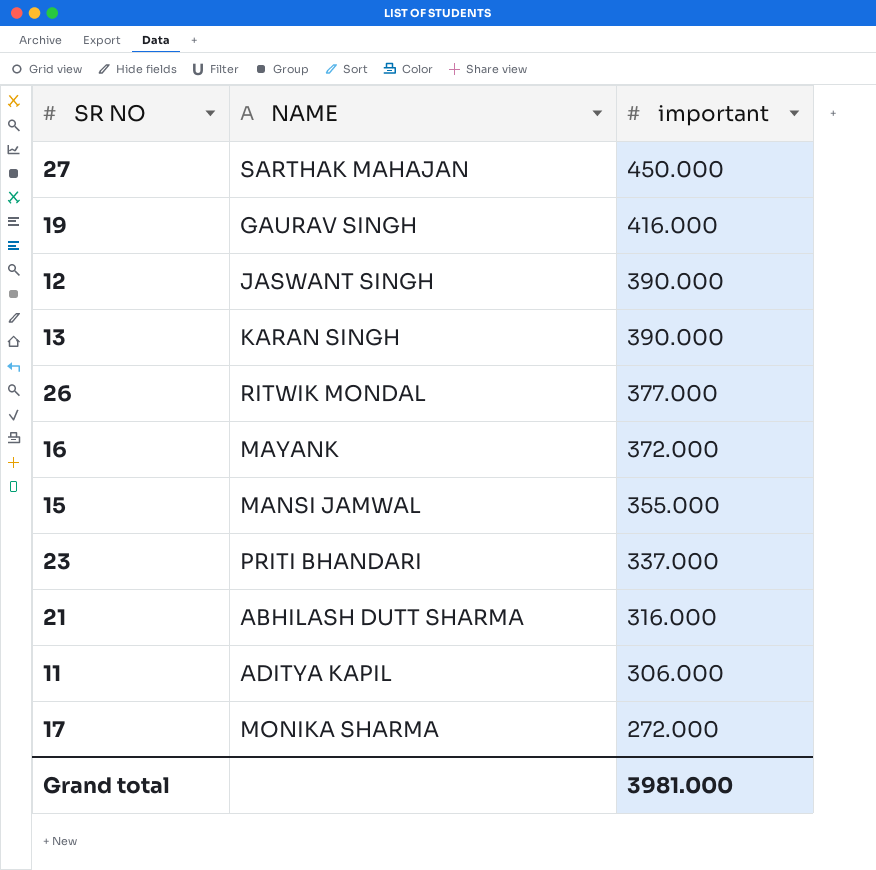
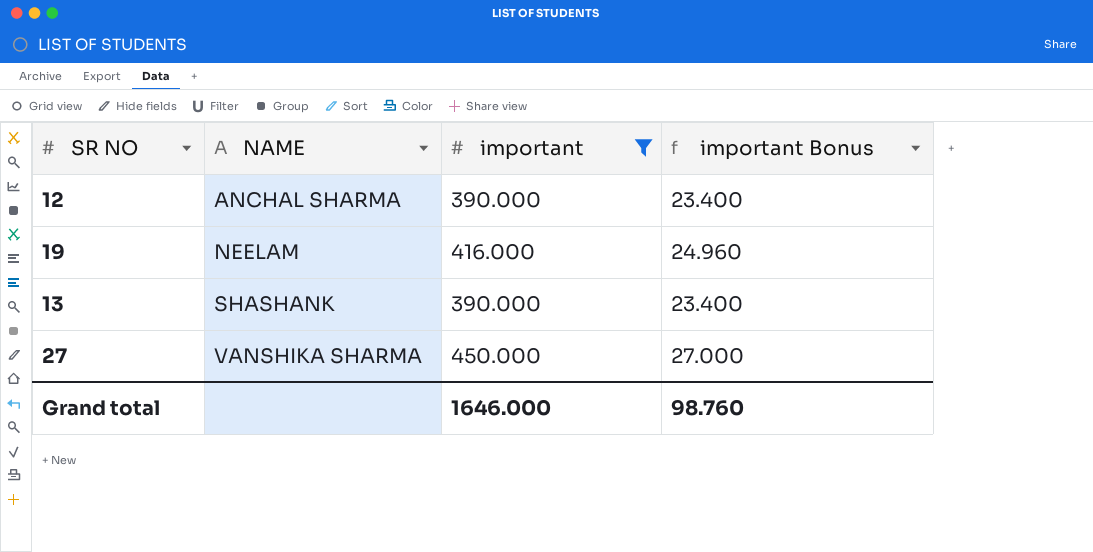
filter: none -> important >= 390.000
row order: important descending -> NAME ascending
column important Bonus | formula: none -> [important] * 0.06
12 | NAME: JASWANT SINGH -> ANCHAL SHARMA
19 | NAME: GAURAV SINGH -> NEELAM
13 | NAME: KARAN SINGH -> SHASHANK
27 | NAME: SARTHAK MAHAJAN -> VANSHIKA SHARMA
Grand total | important: 3981.000 -> 1646.000

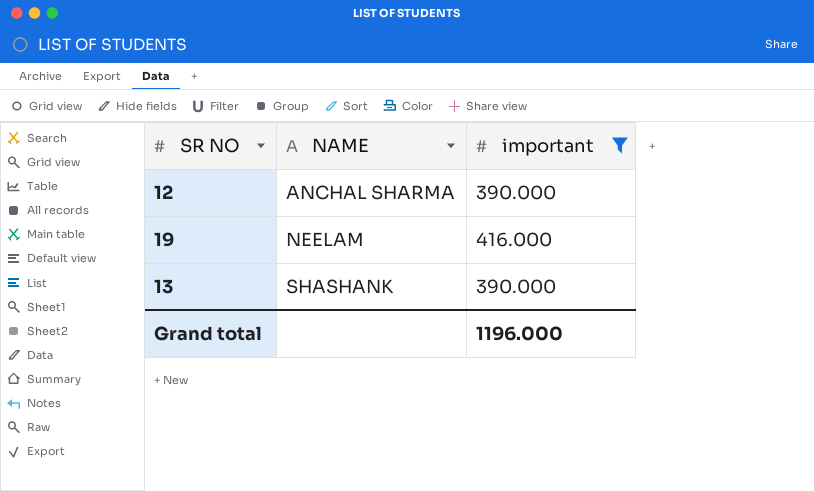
column important Bonus | formula: [important] * 0.06 -> none
row 27: VANSHIKA SHARMA | 450.000 | 27.000 -> none
Grand total | important: 1646.000 -> 1196.000

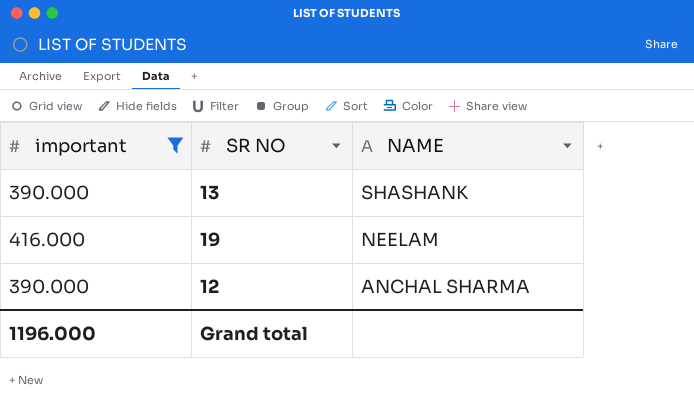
row order: NAME ascending -> NAME descending
column important | position: 3 -> 1

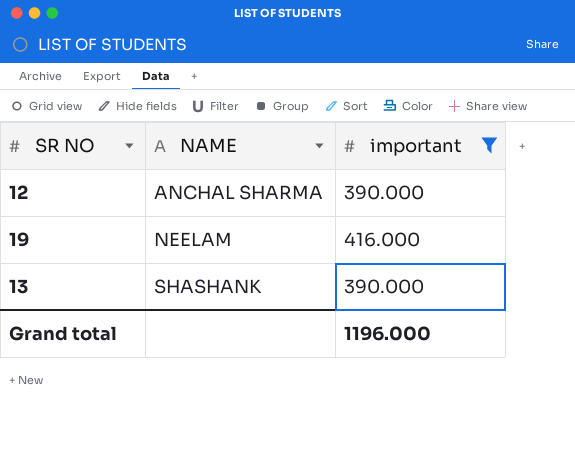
row order: NAME descending -> NAME ascending
column important | position: 1 -> 3

